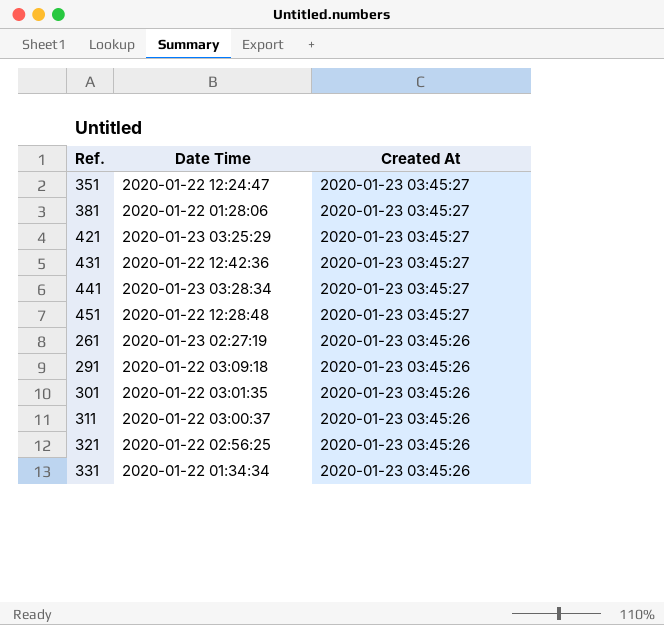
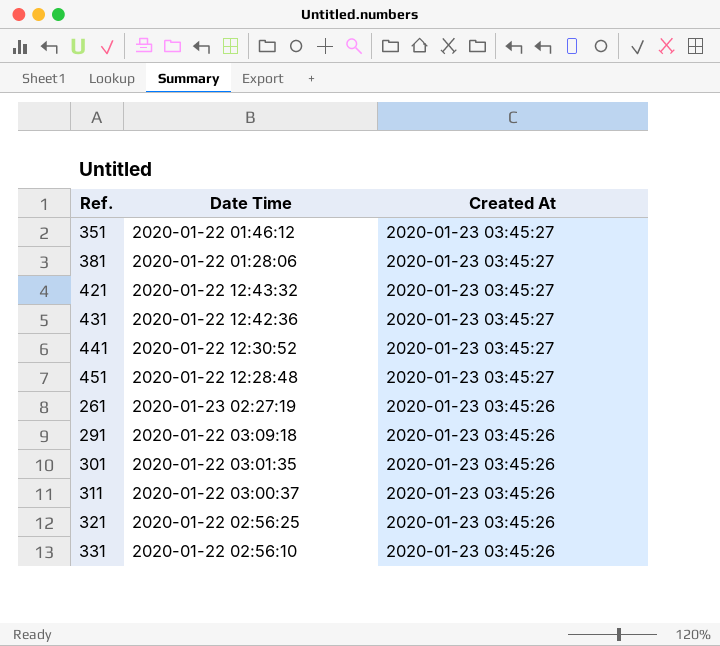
351 | Date Time: 2020-01-22 12:24:47 -> 2020-01-22 01:46:12
421 | Date Time: 2020-01-23 03:25:29 -> 2020-01-22 12:43:32
441 | Date Time: 2020-01-23 03:28:34 -> 2020-01-22 12:30:52
331 | Date Time: 2020-01-22 01:34:34 -> 2020-01-22 02:56:10

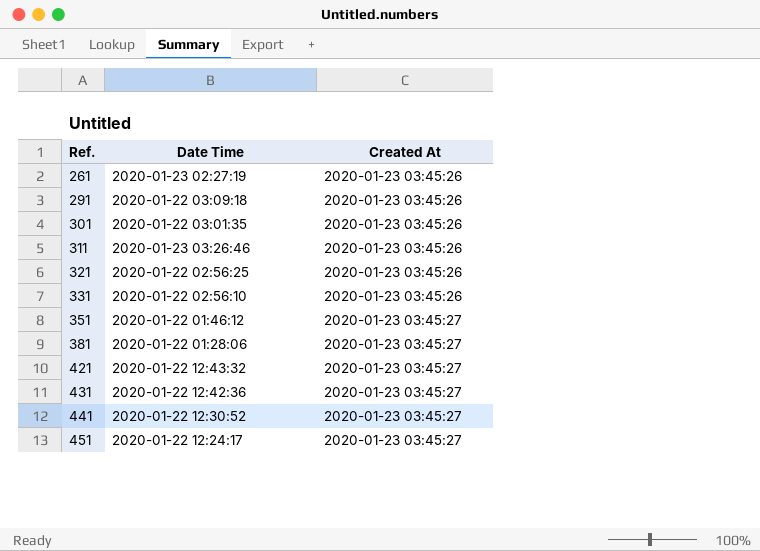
row order: Created At descending -> Ref. ascending
311 | Date Time: 2020-01-22 03:00:37 -> 2020-01-23 03:26:46
451 | Date Time: 2020-01-22 12:28:48 -> 2020-01-22 12:24:17

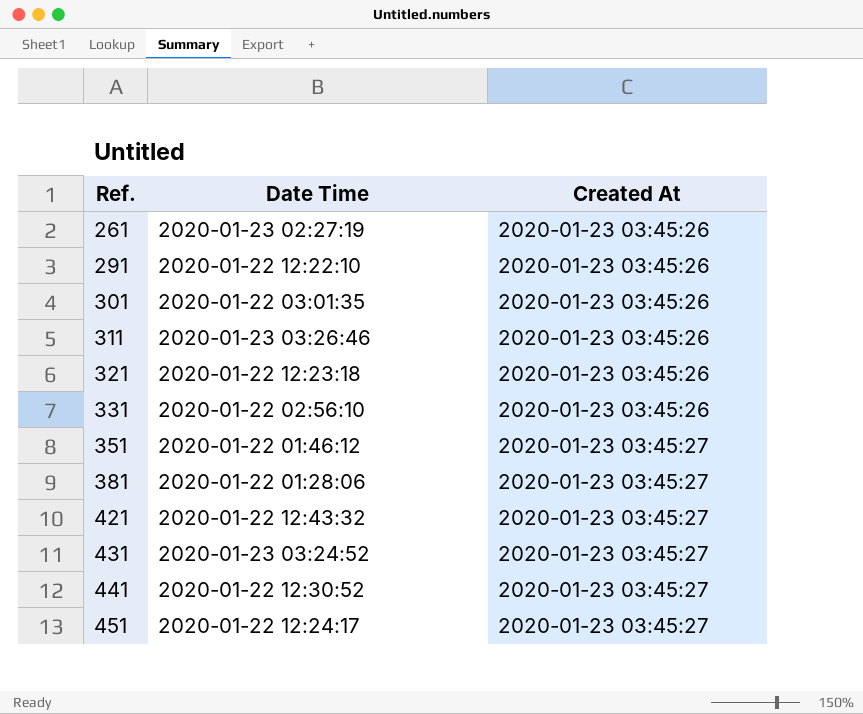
291 | Date Time: 2020-01-22 03:09:18 -> 2020-01-22 12:22:10
321 | Date Time: 2020-01-22 02:56:25 -> 2020-01-22 12:23:18
431 | Date Time: 2020-01-22 12:42:36 -> 2020-01-23 03:24:52

